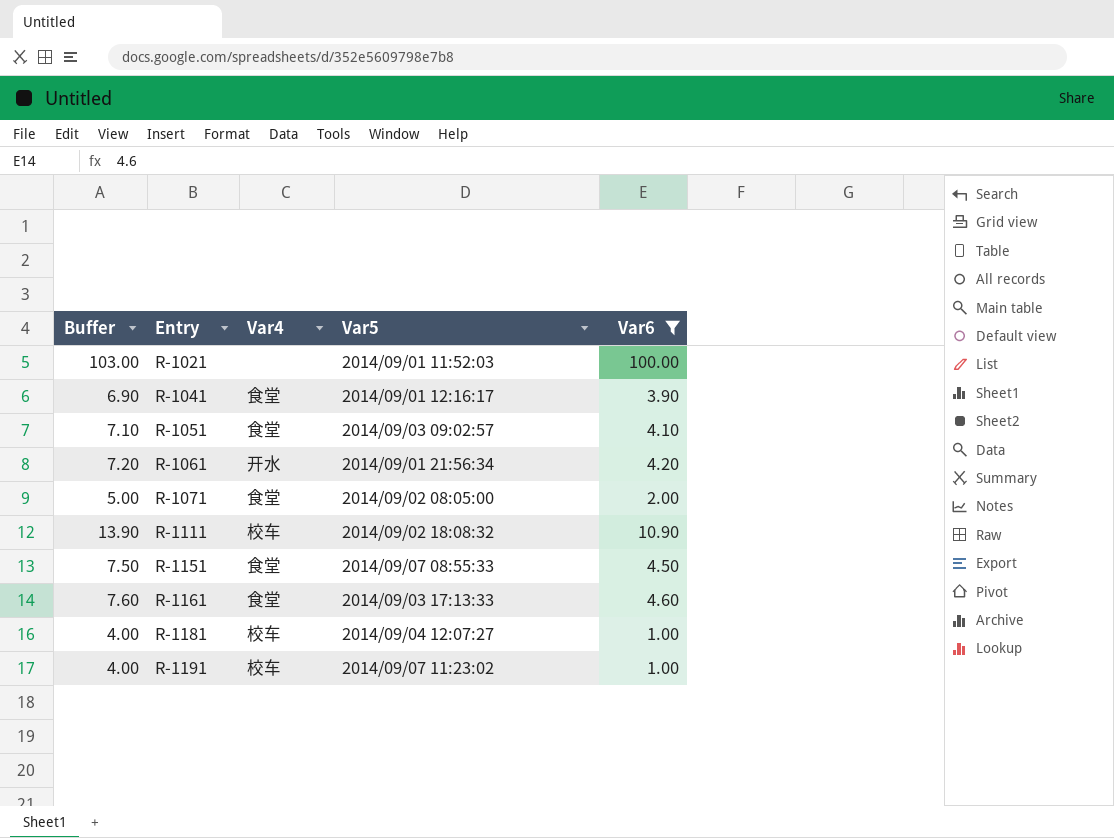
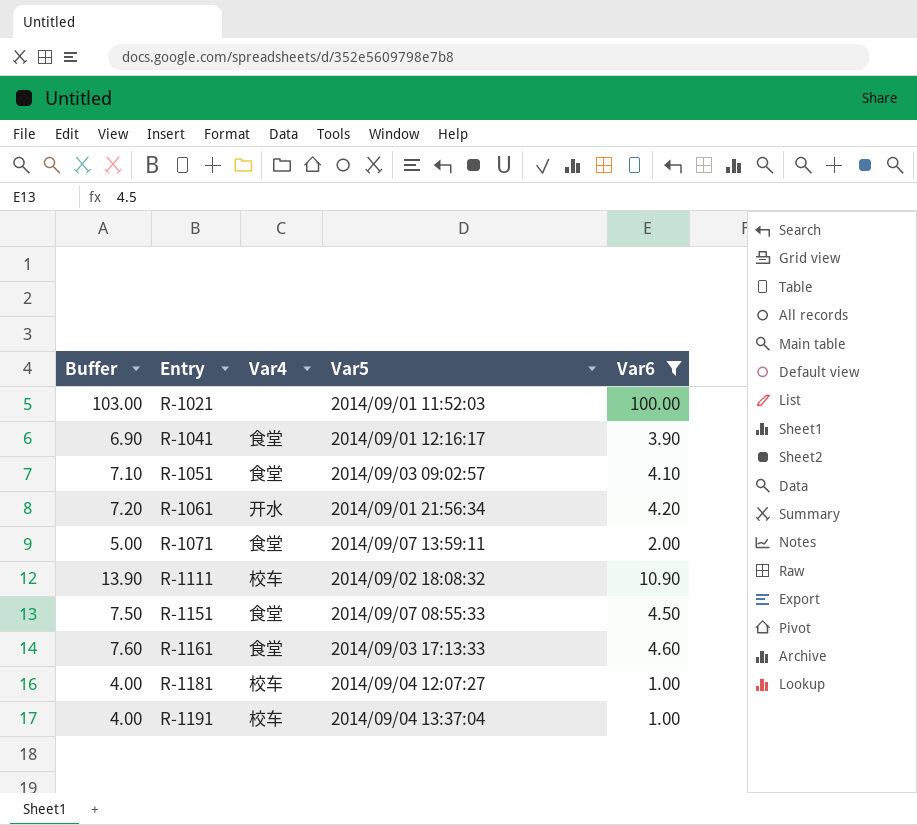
R-1071 | Var5: 2014/09/02 08:05:00 -> 2014/09/07 13:59:11
R-1191 | Var5: 2014/09/07 11:23:02 -> 2014/09/04 13:37:04

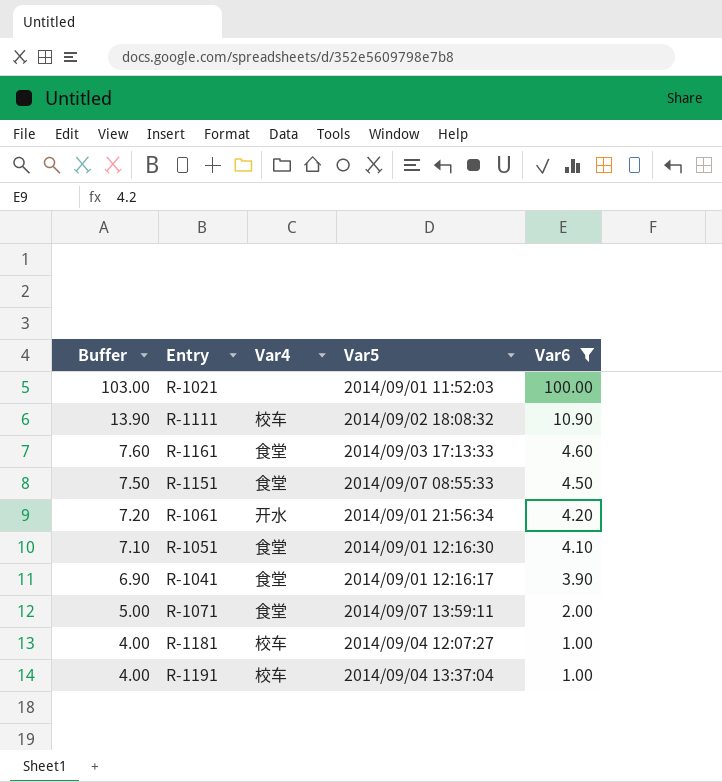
row order: Entry ascending -> Buffer descending
R-1051 | Var5: 2014/09/03 09:02:57 -> 2014/09/01 12:16:30

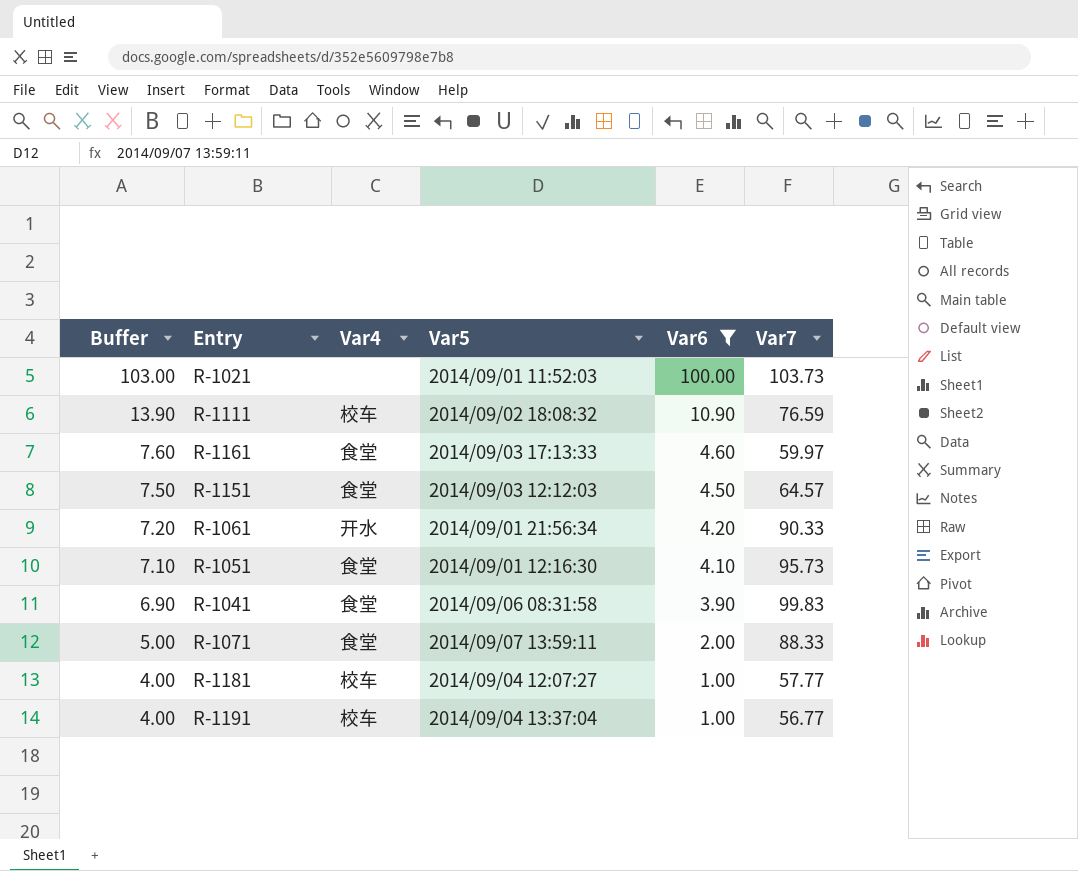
column Var7 | position: none -> 6
R-1151 | Var5: 2014/09/07 08:55:33 -> 2014/09/03 12:12:03
R-1041 | Var5: 2014/09/01 12:16:17 -> 2014/09/06 08:31:58

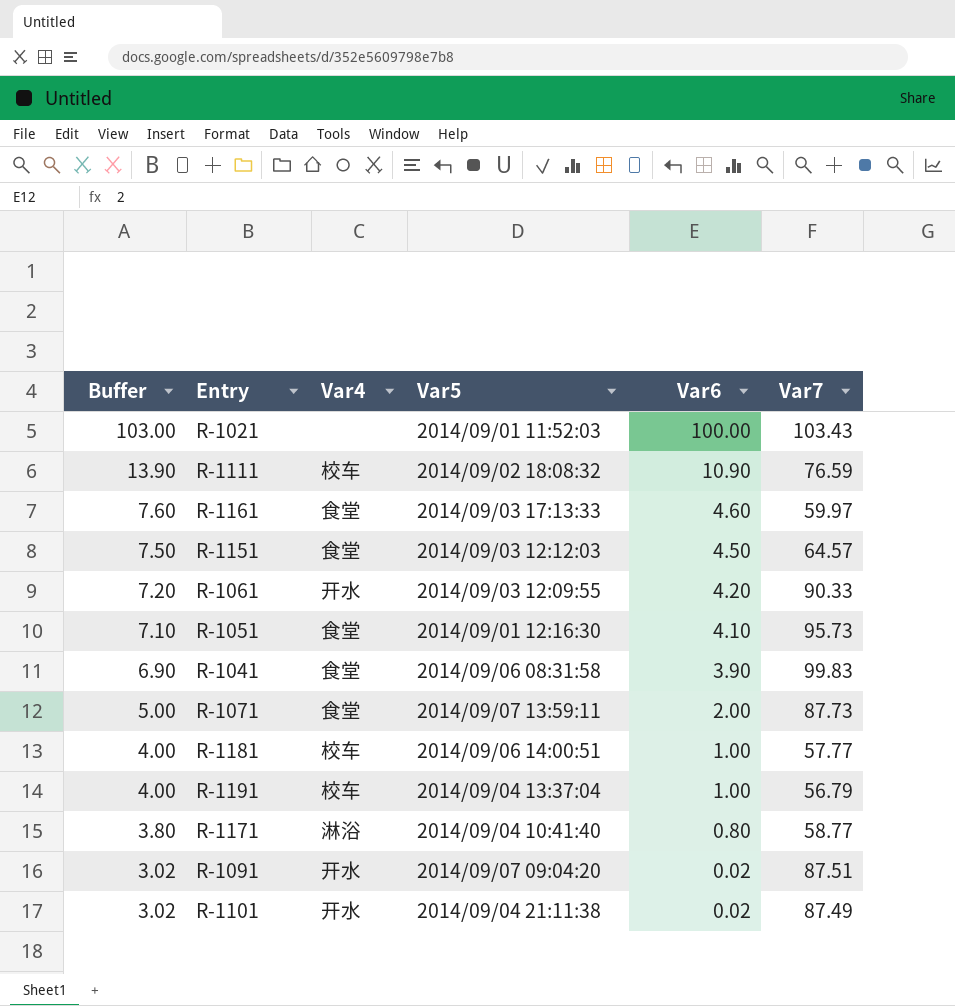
filter: Var6 >= 1.00 -> none
R-1021 | Var7: 103.73 -> 103.43
R-1061 | Var5: 2014/09/01 21:56:34 -> 2014/09/03 12:09:55
R-1071 | Var7: 88.33 -> 87.73
R-1181 | Var5: 2014/09/04 12:07:27 -> 2014/09/06 14:00:51
R-1191 | Var7: 56.77 -> 56.79

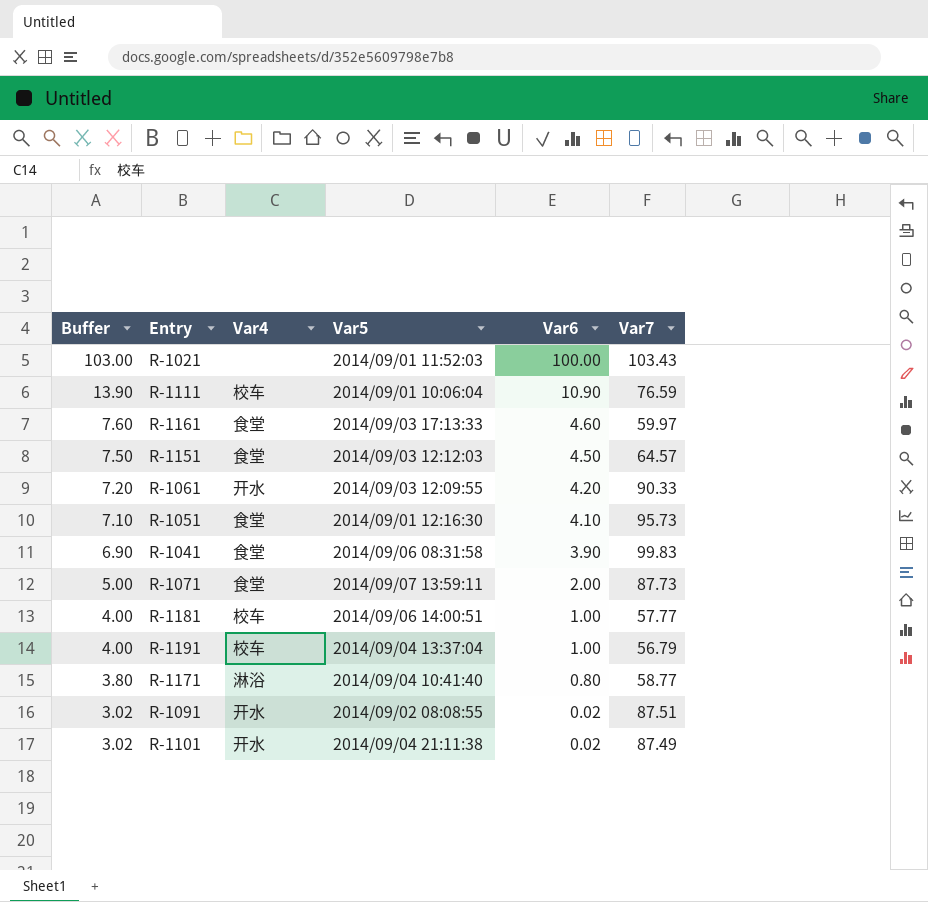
R-1111 | Var5: 2014/09/02 18:08:32 -> 2014/09/01 10:06:04
R-1091 | Var5: 2014/09/07 09:04:20 -> 2014/09/02 08:08:55

